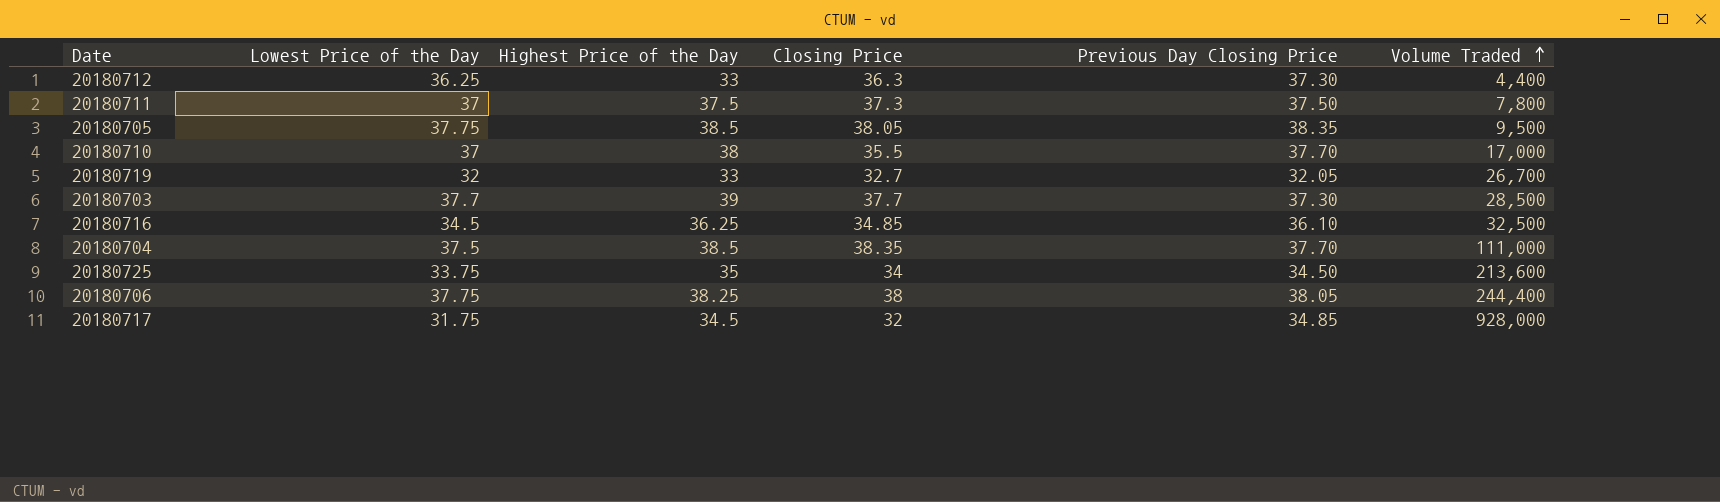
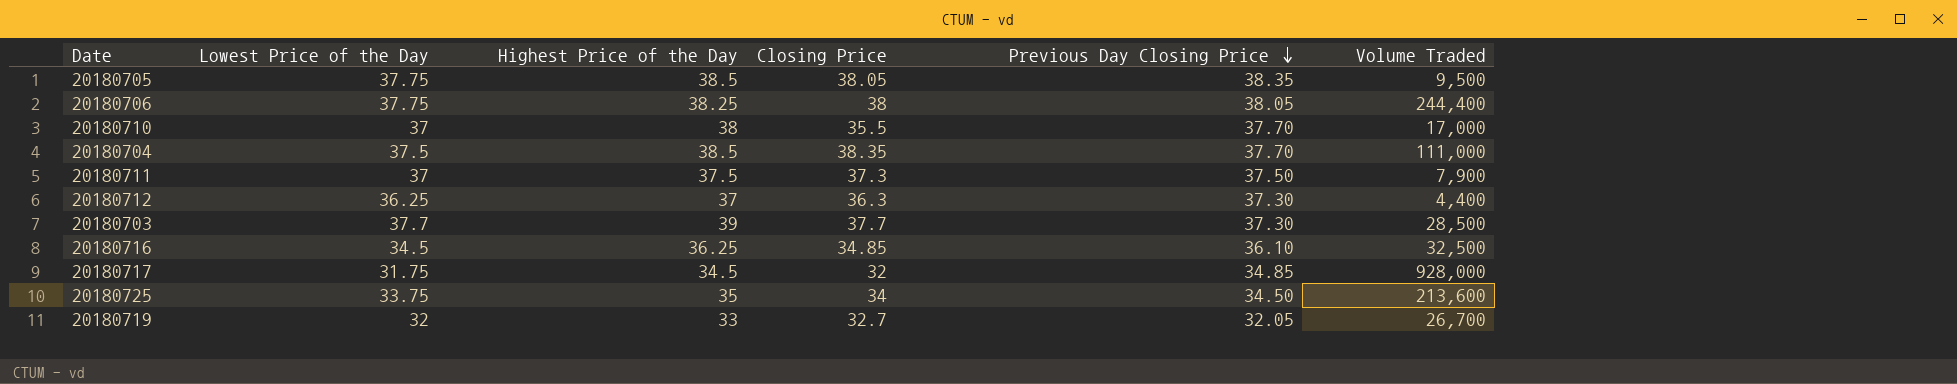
row order: Volume Traded ascending -> Previous Day Closing Price descending
20180711 | Volume Traded: 7,800 -> 7,900
20180712 | Highest Price of the Day: 33 -> 37

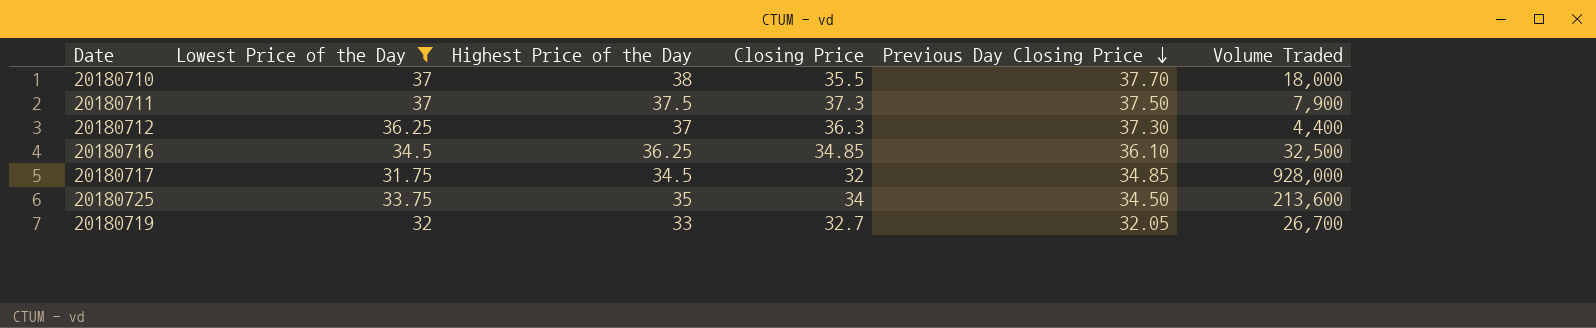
filter: none -> Lowest Price of the Day <= 37
20180710 | Volume Traded: 17,000 -> 18,000

